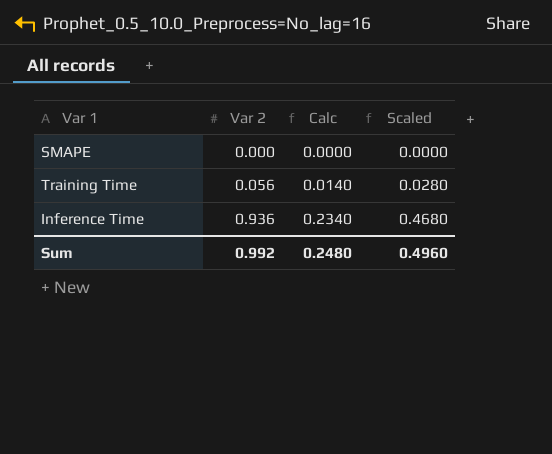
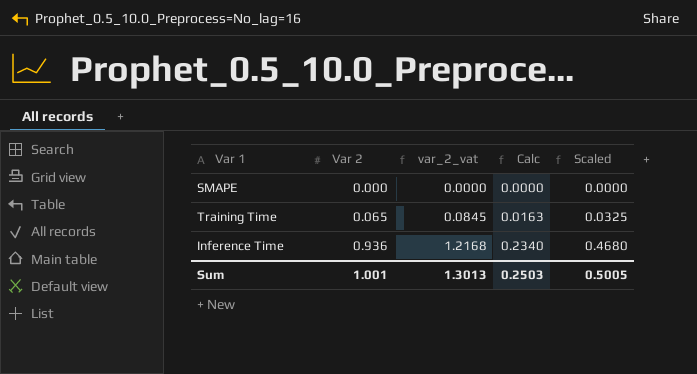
column var_2_vat | formula: none -> [Var 2] * 1.3
Training Time | Var 2: 0.056 -> 0.065
Training Time | Calc: 0.0140 -> 0.0163
Training Time | Scaled: 0.0280 -> 0.0325
Sum | Var 2: 0.992 -> 1.001
Sum | Calc: 0.2480 -> 0.2503
Sum | Scaled: 0.4960 -> 0.5005

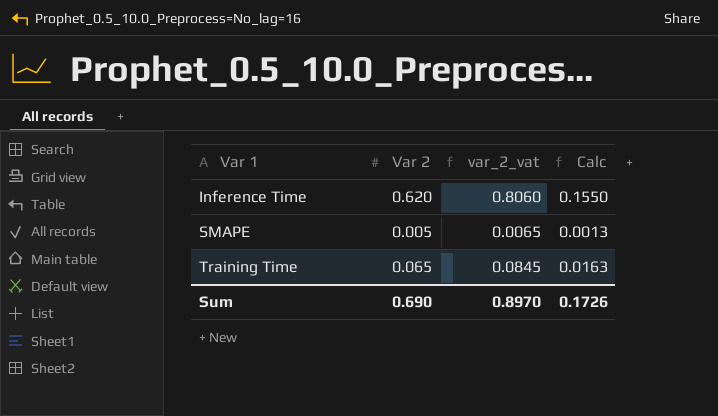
row order: Var 2 ascending -> Var 1 ascending
column Scaled | formula: [Var 2] * 0.5 -> none
Inference Time | Var 2: 0.936 -> 0.620
Inference Time | var_2_vat: 1.2168 -> 0.8060
Inference Time | Calc: 0.2340 -> 0.1550
SMAPE | Var 2: 0.000 -> 0.005
SMAPE | var_2_vat: 0.0000 -> 0.0065
SMAPE | Calc: 0.0000 -> 0.0013
Sum | Var 2: 1.001 -> 0.690
Sum | var_2_vat: 1.3013 -> 0.8970
Sum | Calc: 0.2503 -> 0.1726

